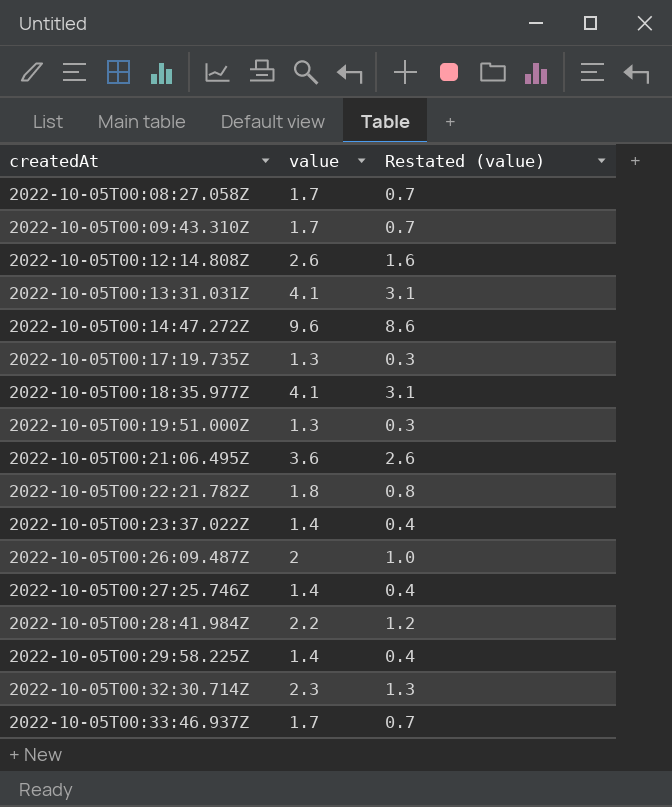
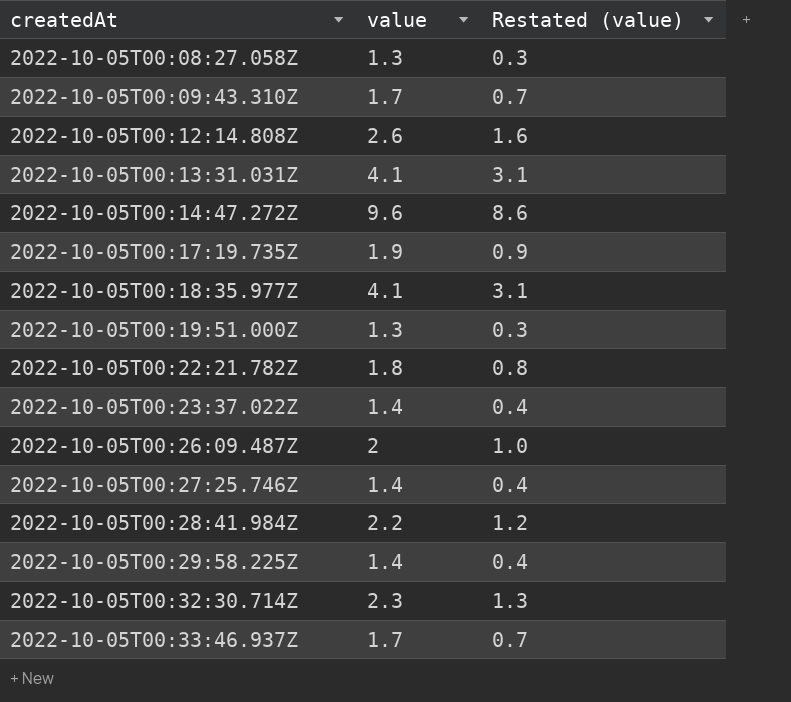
row 2022-10-05T00:21:06.495Z: 3.6 | 2.6 -> none
2022-10-05T00:08:27.058Z | value: 1.7 -> 1.3
2022-10-05T00:08:27.058Z | Restated (value): 0.7 -> 0.3
2022-10-05T00:17:19.735Z | value: 1.3 -> 1.9
2022-10-05T00:17:19.735Z | Restated (value): 0.3 -> 0.9

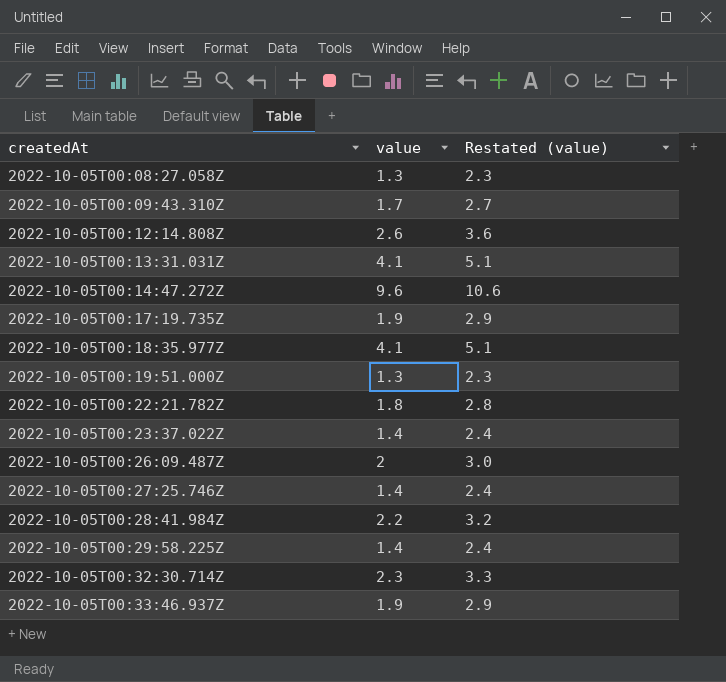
column Restated (value) | formula: [value] - 1 -> [value] + 1
2022-10-05T00:33:46.937Z | value: 1.7 -> 1.9

